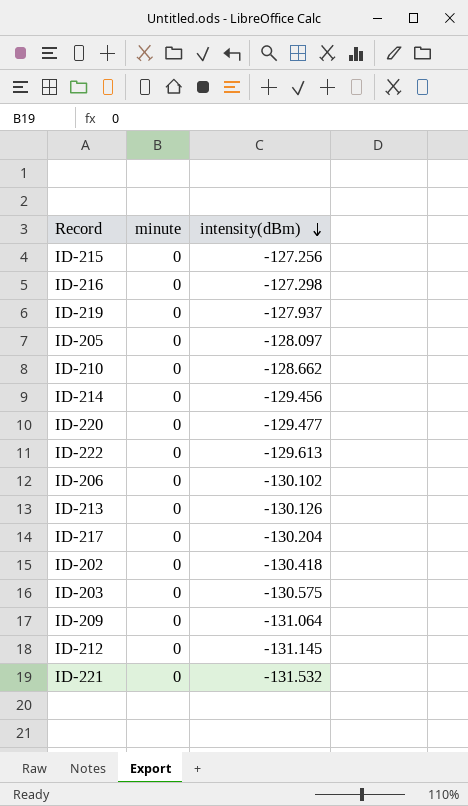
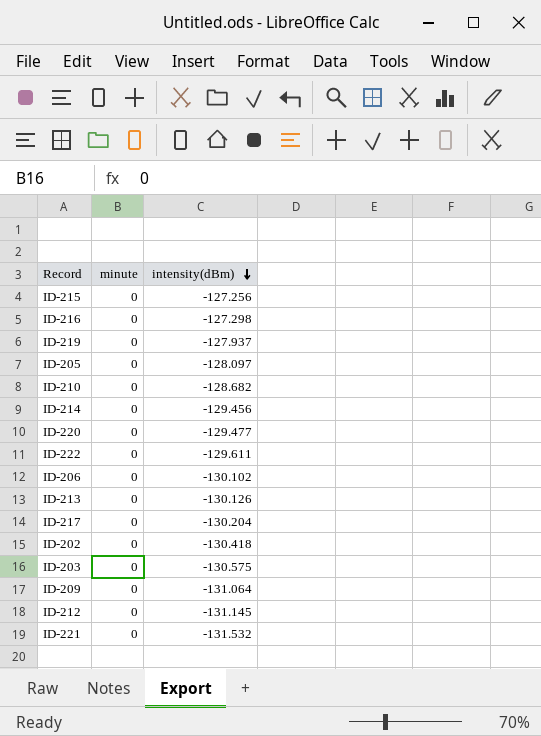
ID-210 | intensity(dBm): -128.662 -> -128.682
ID-222 | intensity(dBm): -129.613 -> -129.611

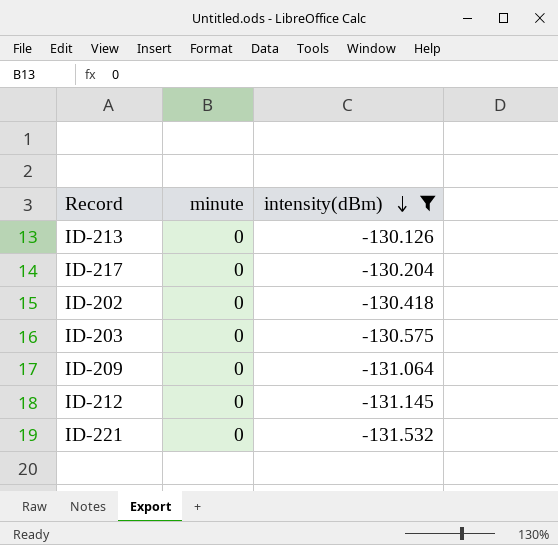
filter: none -> intensity(dBm) <= -130.126

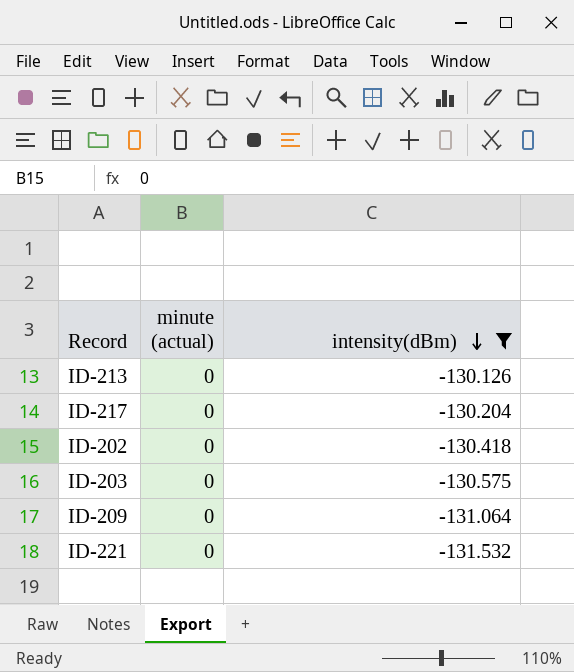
column name: minute -> minute (actual)
row ID-212: 0 | -131.145 -> none

